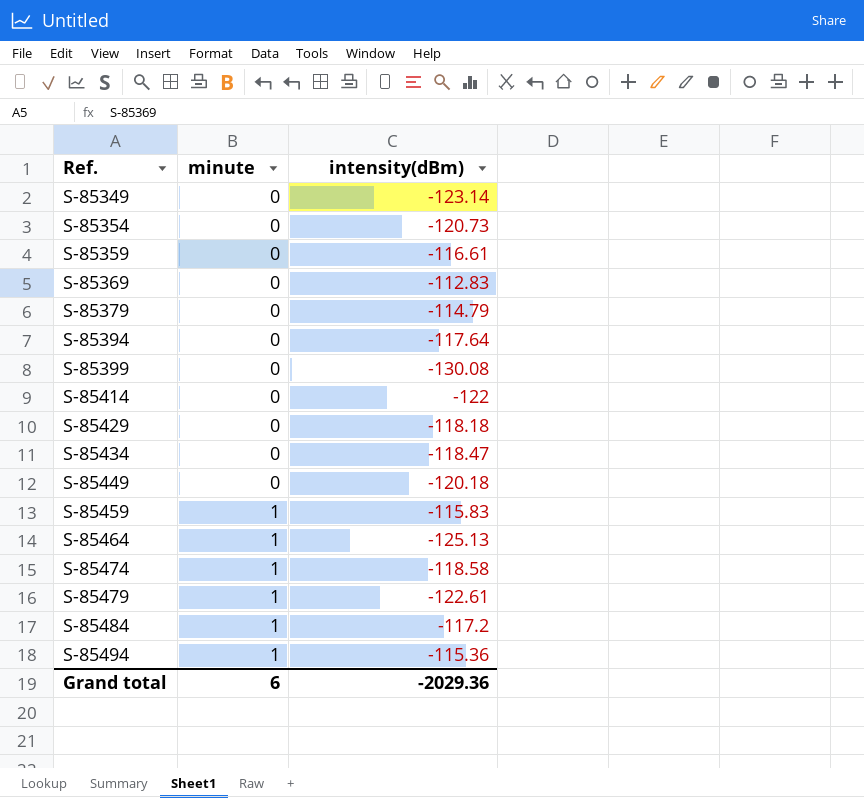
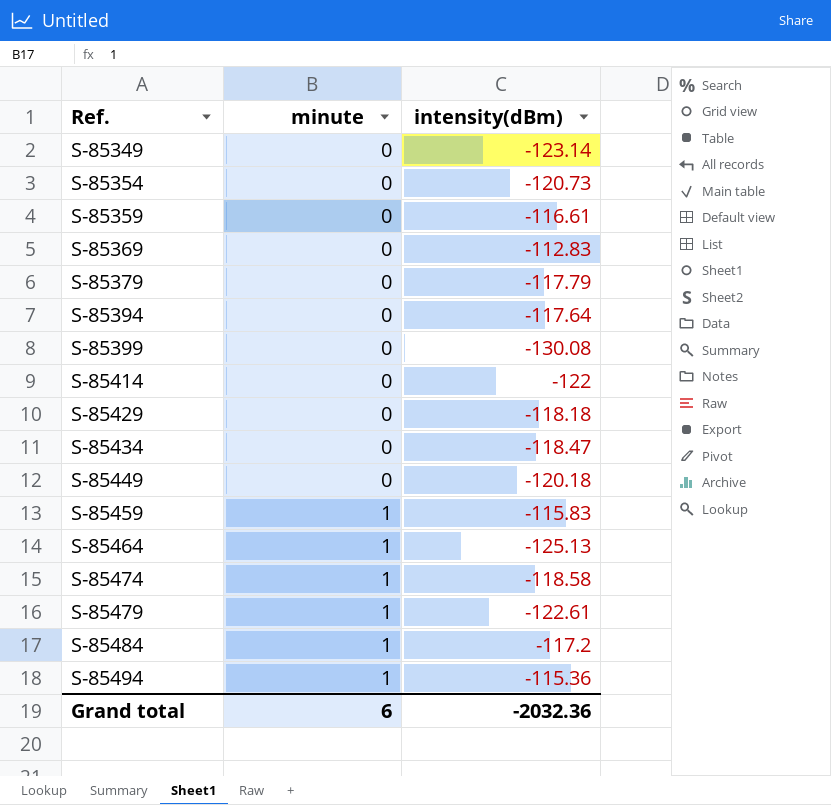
S-85379 | intensity(dBm): -114.79 -> -117.79
Grand total | intensity(dBm): -2029.36 -> -2032.36

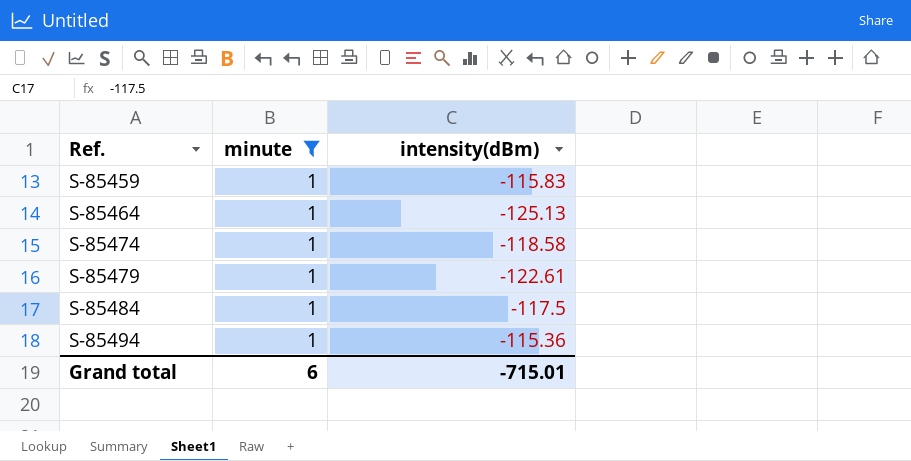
filter: none -> minute = 1
S-85484 | intensity(dBm): -117.2 -> -117.5
Grand total | intensity(dBm): -2032.36 -> -715.01

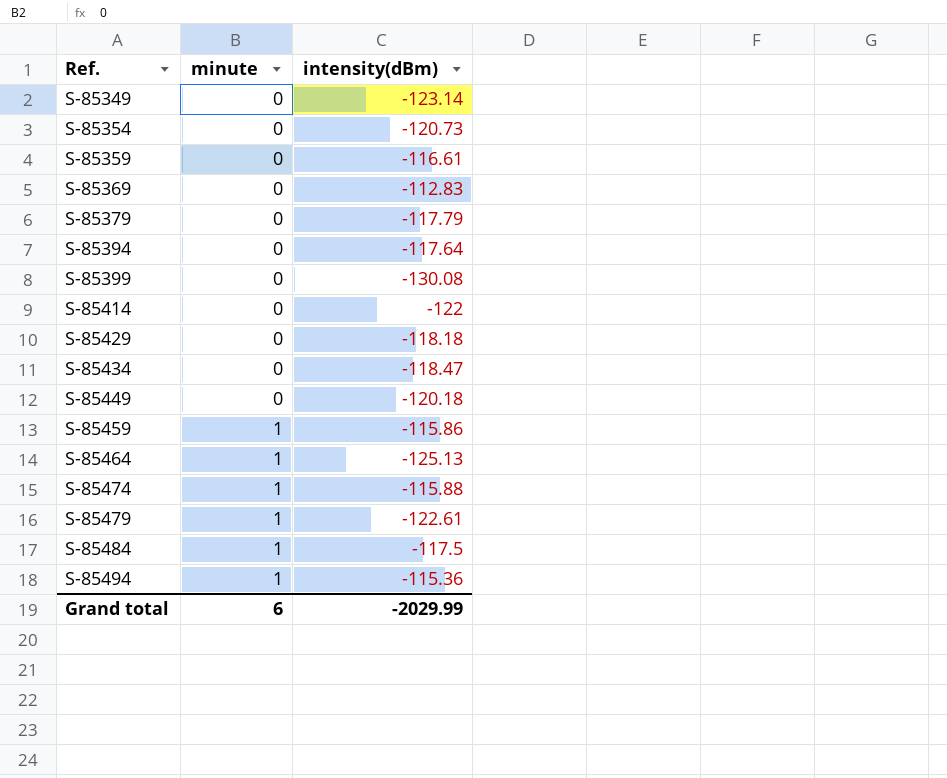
filter: minute = 1 -> none
S-85459 | intensity(dBm): -115.83 -> -115.86
S-85474 | intensity(dBm): -118.58 -> -115.88
Grand total | intensity(dBm): -715.01 -> -2029.99

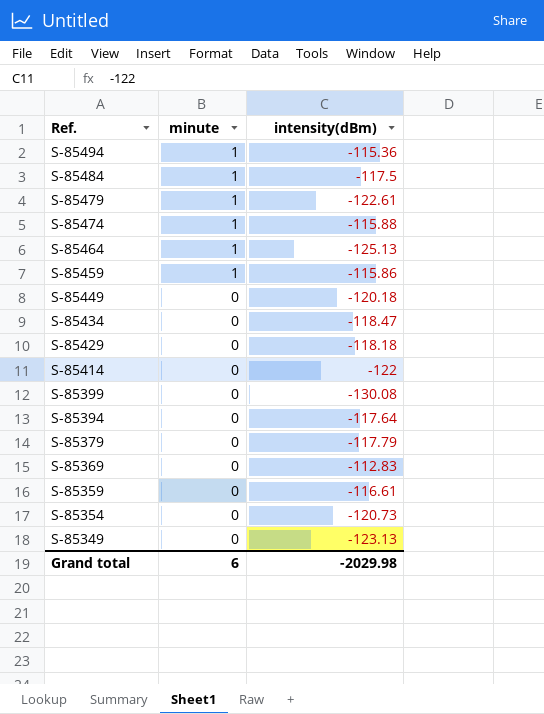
row order: Ref. ascending -> Ref. descending
S-85349 | intensity(dBm): -123.14 -> -123.13
Grand total | intensity(dBm): -2029.99 -> -2029.98

